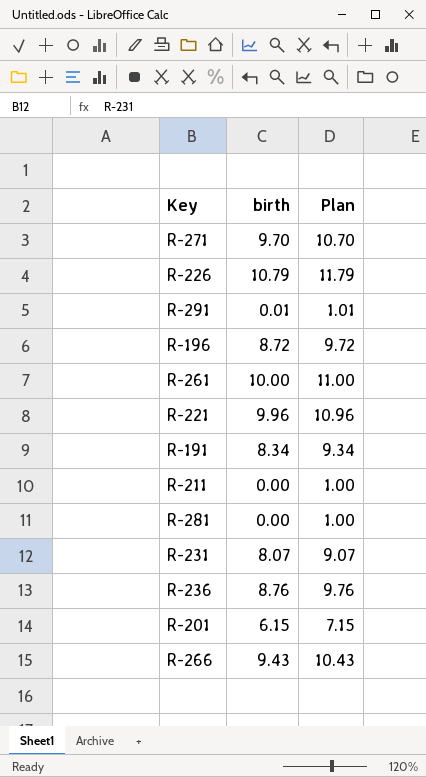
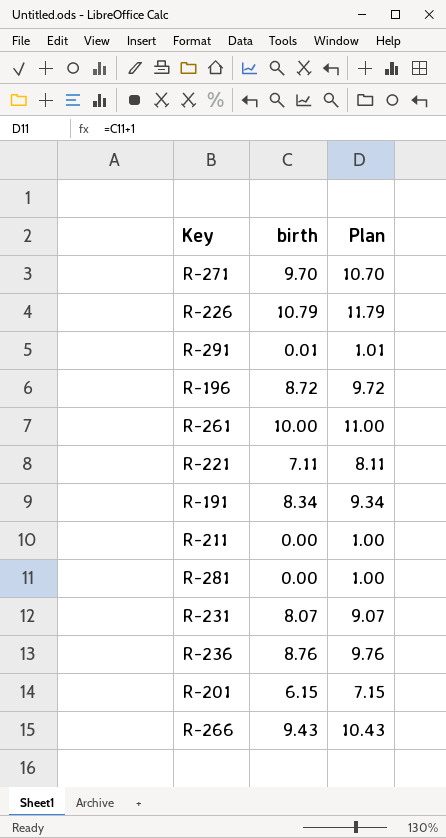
R-221 | birth: 9.96 -> 7.11
R-221 | Plan: 10.96 -> 8.11

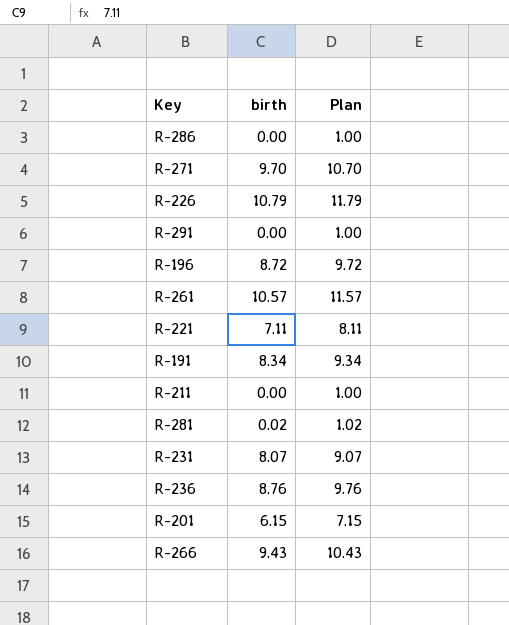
row R-286: none -> 0.00 | 1.00
R-291 | birth: 0.01 -> 0.00
R-291 | Plan: 1.01 -> 1.00
R-261 | birth: 10.00 -> 10.57
R-261 | Plan: 11.00 -> 11.57
R-281 | birth: 0.00 -> 0.02
R-281 | Plan: 1.00 -> 1.02

